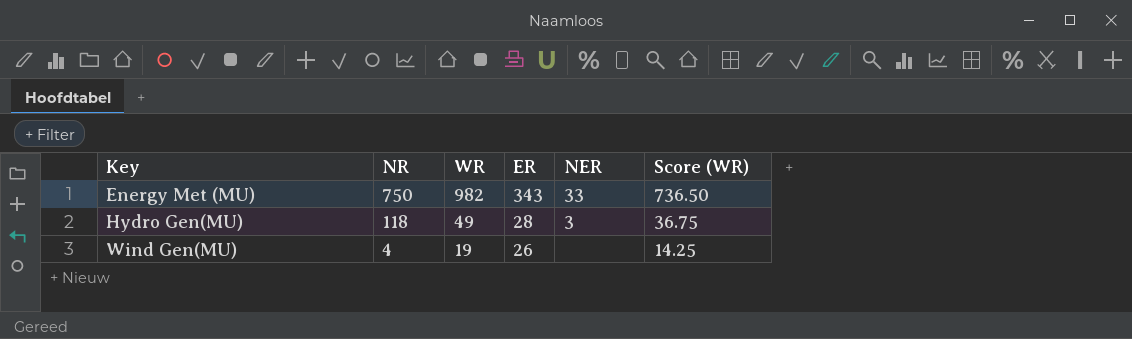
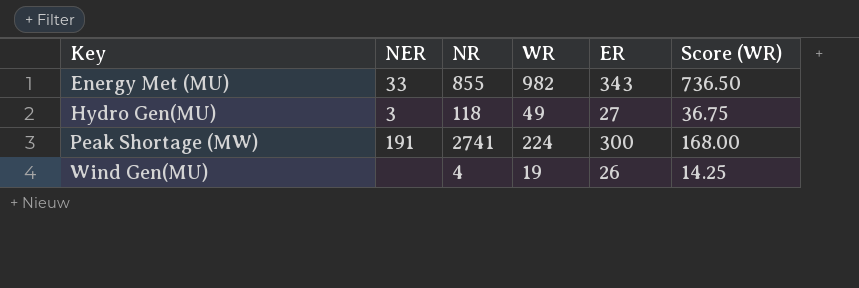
column NER | position: 5 -> 2
Energy Met (MU) | NR: 750 -> 855
Hydro Gen(MU) | ER: 28 -> 27
row Peak Shortage (MW): none -> 191 | 2741 | 224 | 300 | 168.00

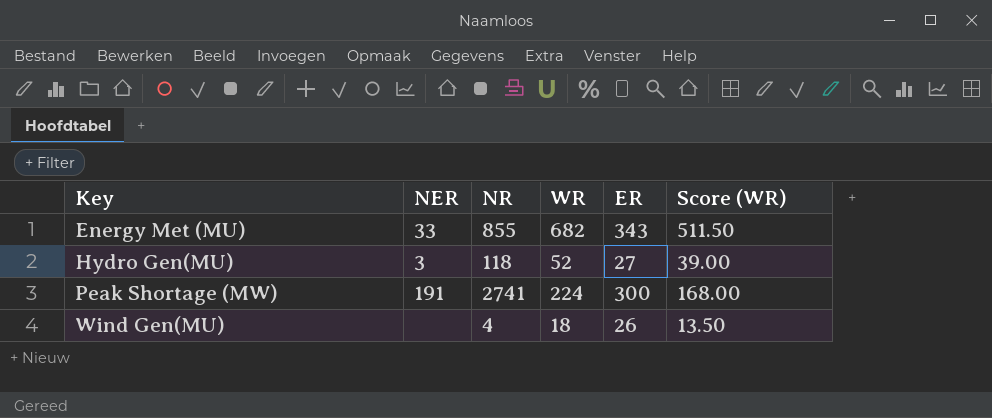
Energy Met (MU) | WR: 982 -> 682
Energy Met (MU) | Score (WR): 736.50 -> 511.50
Hydro Gen(MU) | WR: 49 -> 52
Hydro Gen(MU) | Score (WR): 36.75 -> 39.00
Wind Gen(MU) | WR: 19 -> 18
Wind Gen(MU) | Score (WR): 14.25 -> 13.50

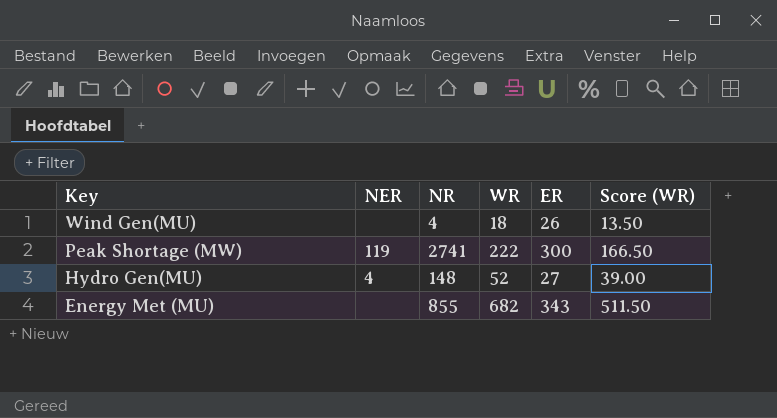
row order: Key ascending -> Key descending
Peak Shortage (MW) | NER: 191 -> 119
Peak Shortage (MW) | WR: 224 -> 222
Peak Shortage (MW) | Score (WR): 168.00 -> 166.50
Hydro Gen(MU) | NER: 3 -> 4
Hydro Gen(MU) | NR: 118 -> 148
Energy Met (MU) | NER: 33 -> none

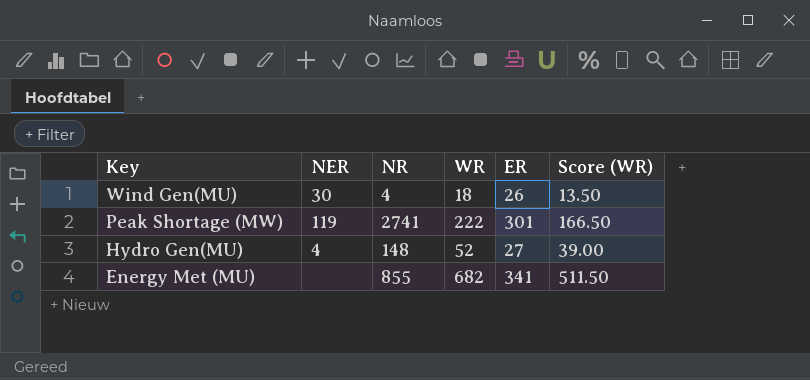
Wind Gen(MU) | NER: none -> 30
Peak Shortage (MW) | ER: 300 -> 301
Energy Met (MU) | ER: 343 -> 341

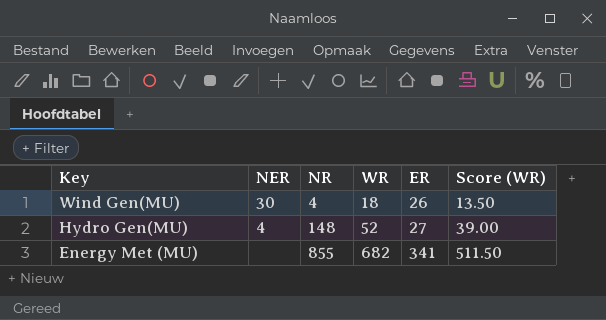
row Peak Shortage (MW): 119 | 2741 | 222 | 301 | 166.50 -> none

